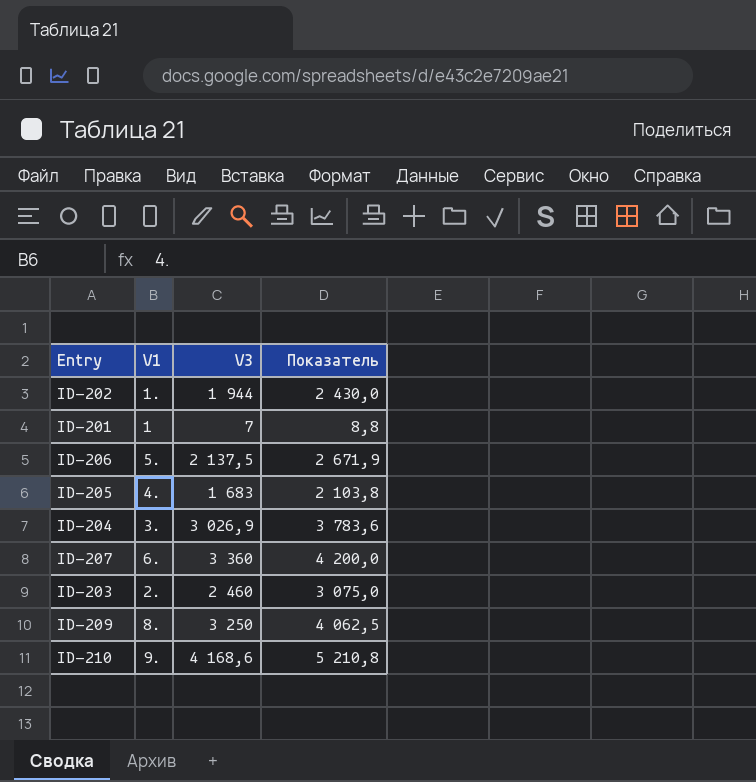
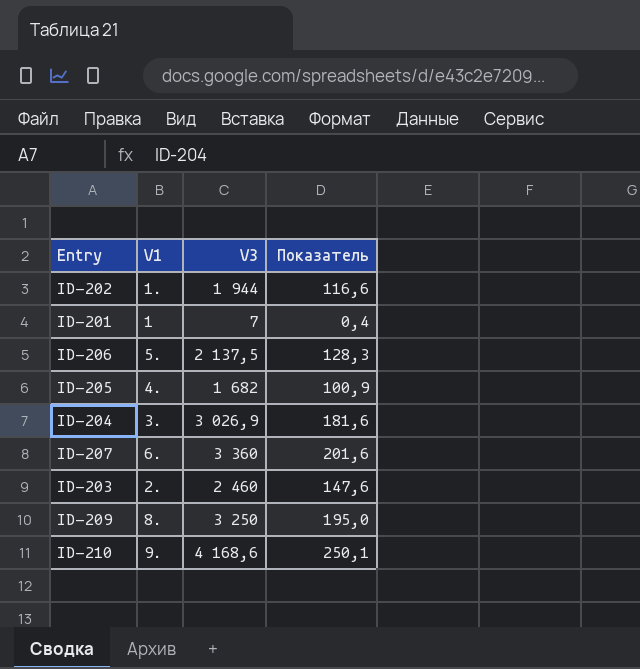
column Показатель | formula: [V3] * 1,25 -> [V3] * 0,06
ID-205 | V3: 1 683 -> 1 682

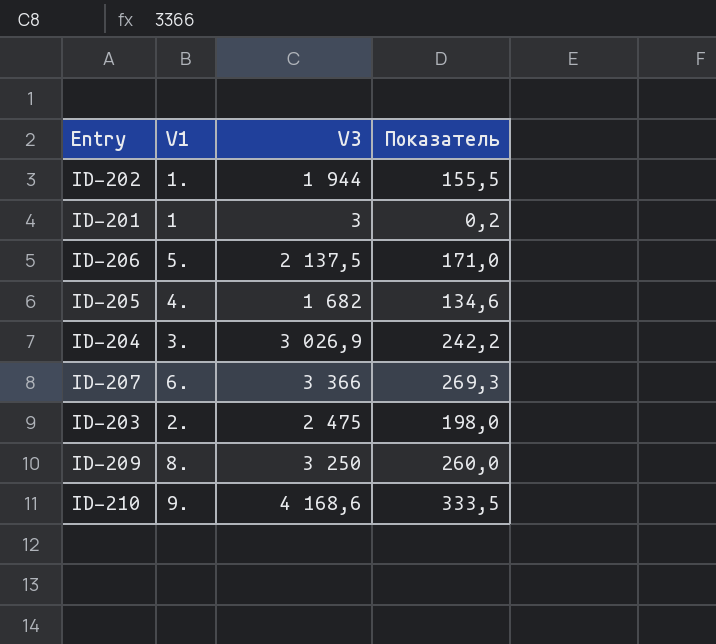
column Показатель | formula: [V3] * 0,06 -> [V3] * 0,08
ID-201 | V3: 7 -> 3
ID-207 | V3: 3 360 -> 3 366
ID-203 | V3: 2 460 -> 2 475

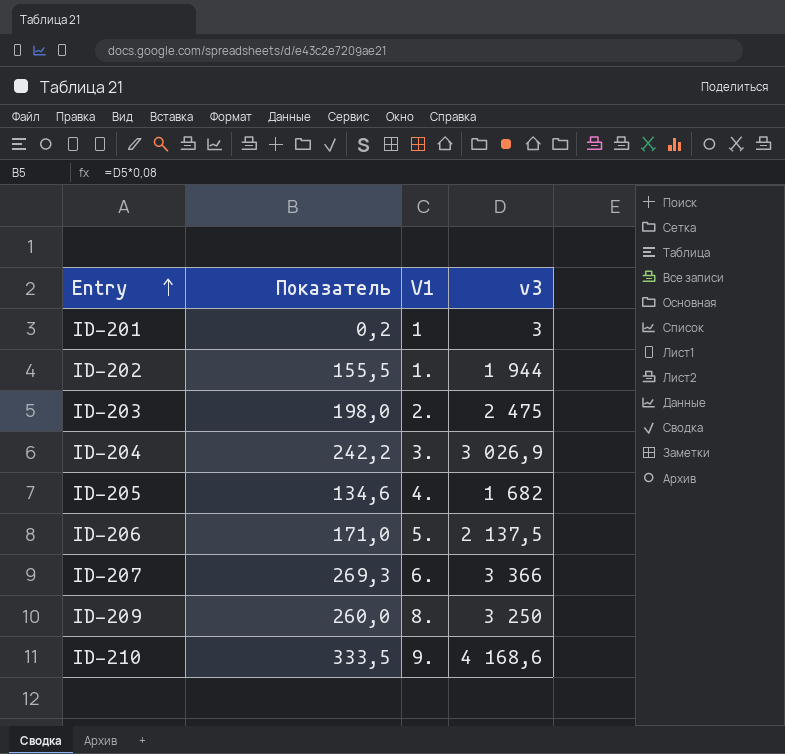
row order: none -> Entry ascending
column Показатель | position: 4 -> 2
column name: V3 -> v3

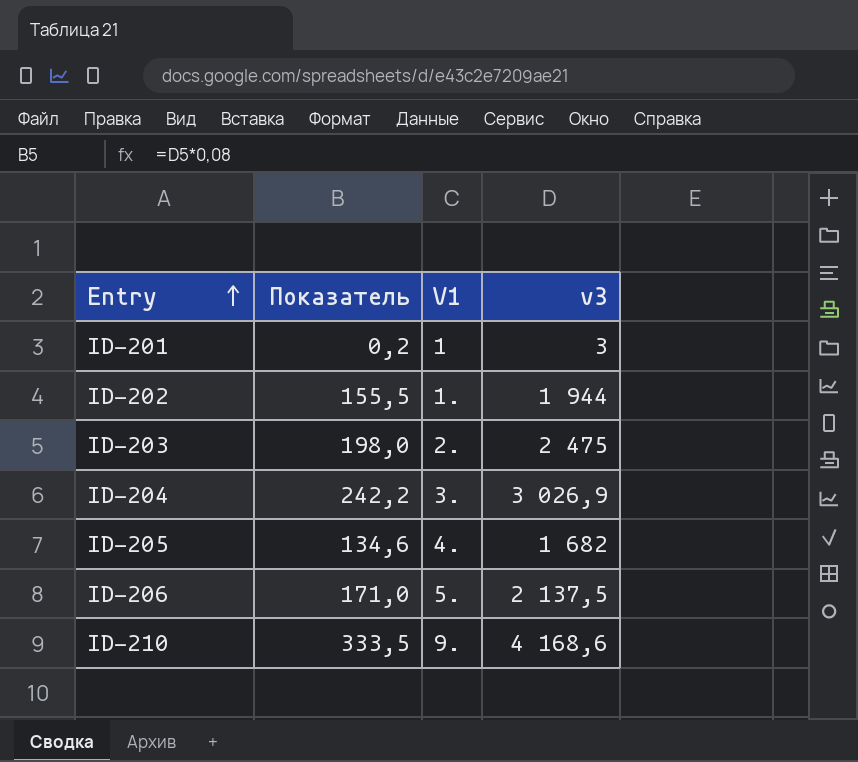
row ID-207: 269,3 | 6. | 3 366 -> none
row ID-209: 260,0 | 8. | 3 250 -> none

